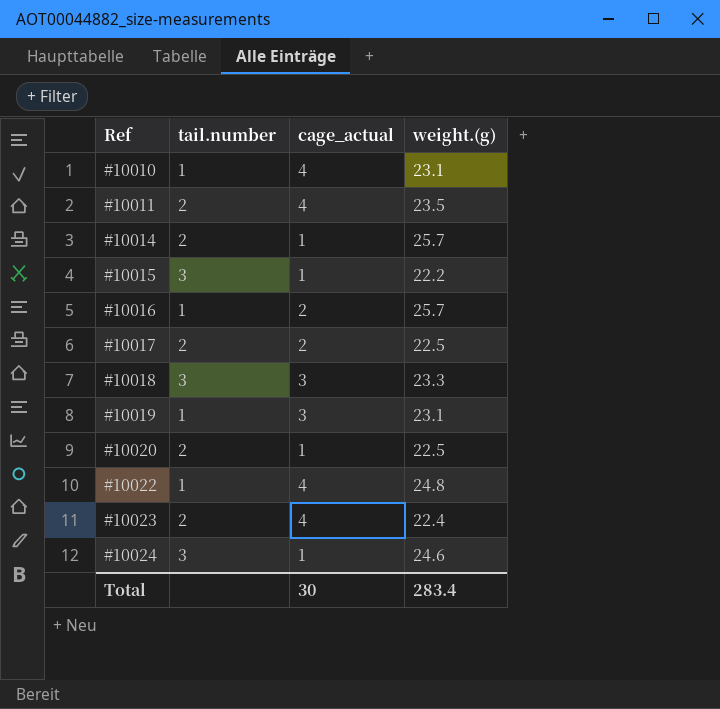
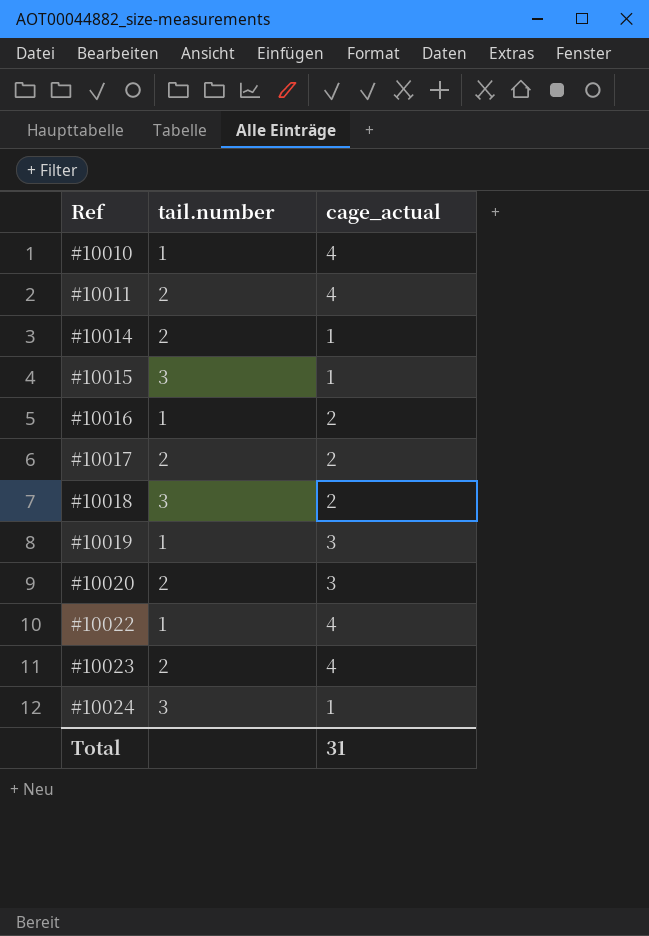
column weight.(g) | position: 4 -> none
#10018 | cage_actual: 3 -> 2
#10020 | cage_actual: 1 -> 3
Total | cage_actual: 30 -> 31

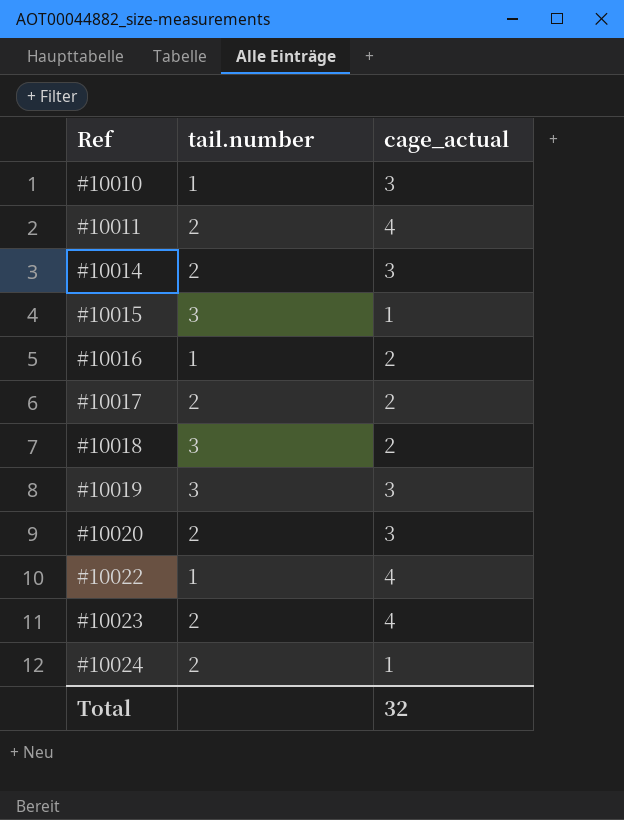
#10010 | cage_actual: 4 -> 3
#10014 | cage_actual: 1 -> 3
#10019 | tail.number: 1 -> 3
#10024 | tail.number: 3 -> 2
Total | cage_actual: 31 -> 32

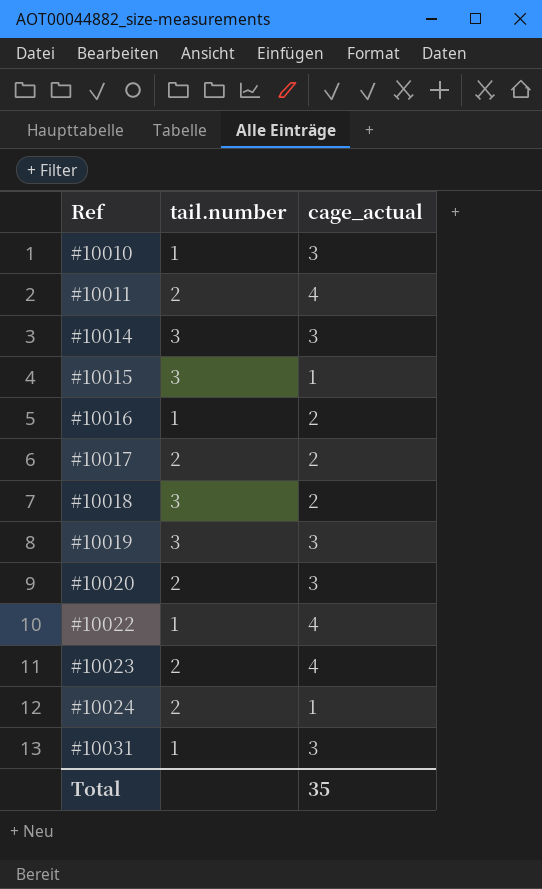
#10014 | tail.number: 2 -> 3
row #10031: none -> 1 | 3
Total | cage_actual: 32 -> 35

